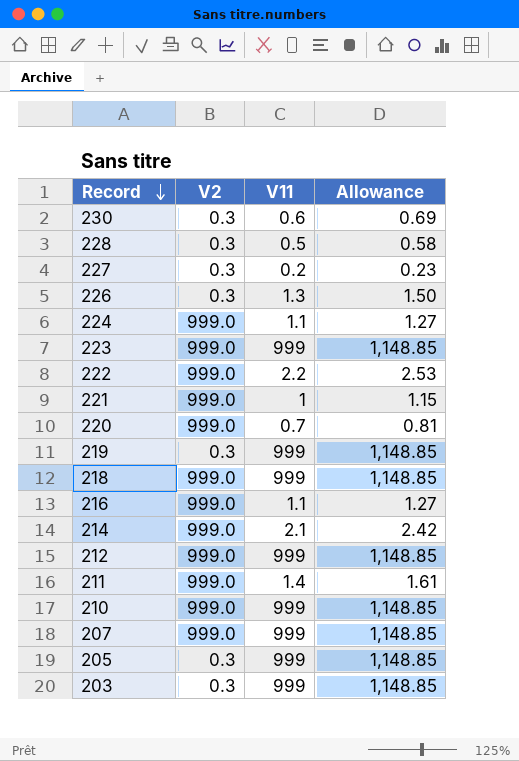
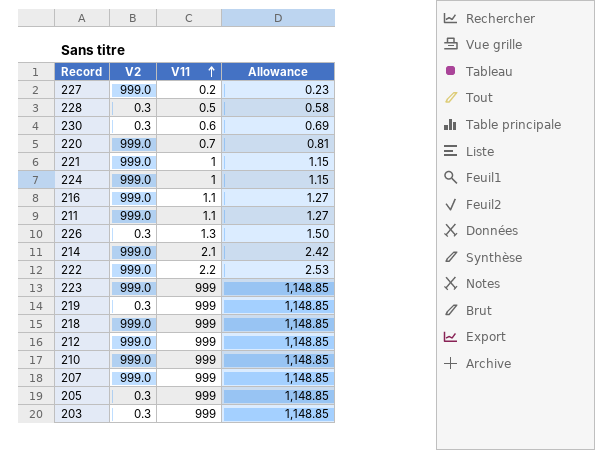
row order: Record descending -> V11 ascending
227 | V2: 0.3 -> 999.0
224 | V11: 1.1 -> 1
224 | Allowance: 1.27 -> 1.15
211 | V11: 1.4 -> 1.1
211 | Allowance: 1.61 -> 1.27

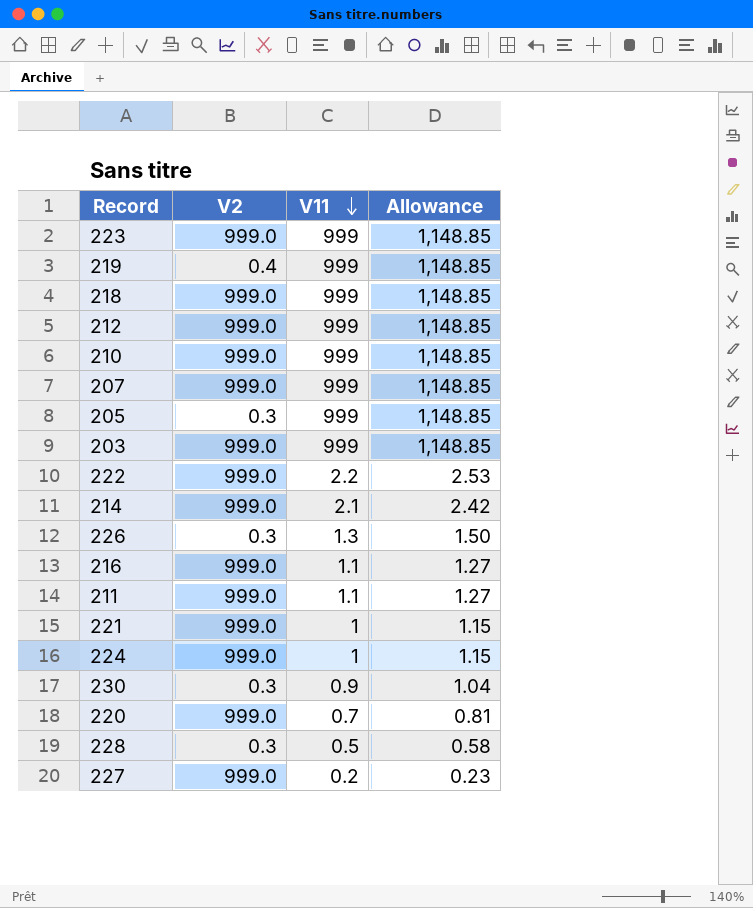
row order: V11 ascending -> V11 descending
219 | V2: 0.3 -> 0.4
203 | V2: 0.3 -> 999.0
230 | V11: 0.6 -> 0.9
230 | Allowance: 0.69 -> 1.04

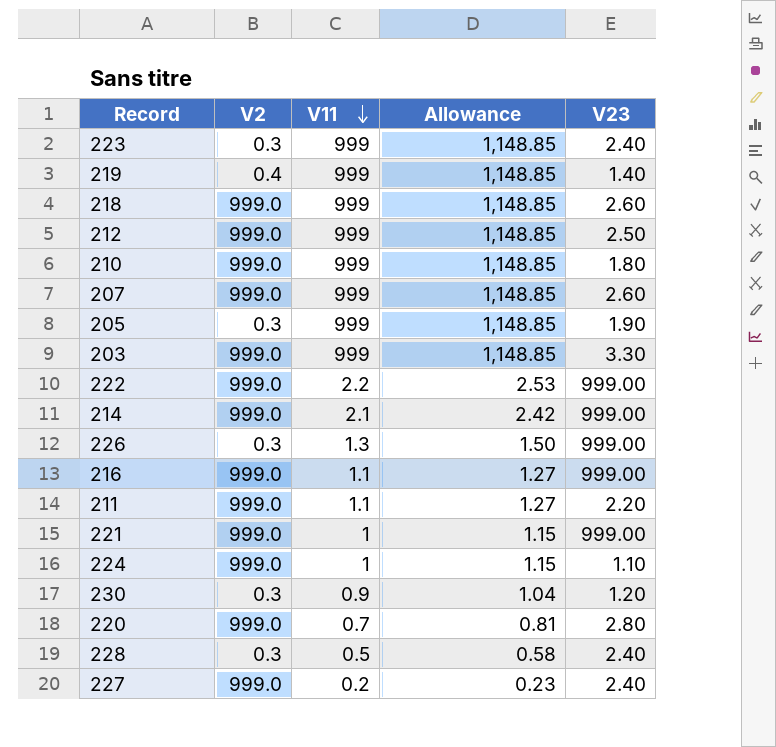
column V23 | position: none -> 5
223 | V2: 999.0 -> 0.3

